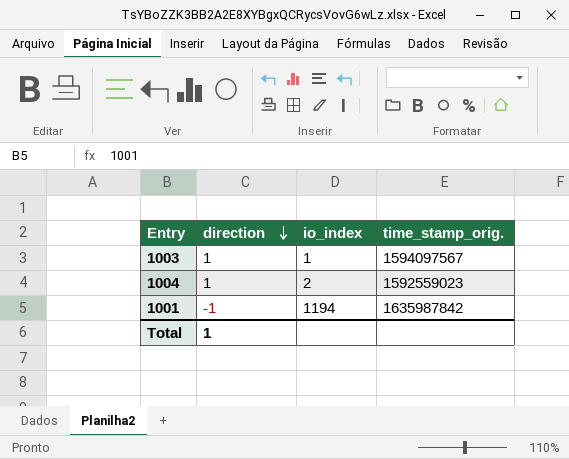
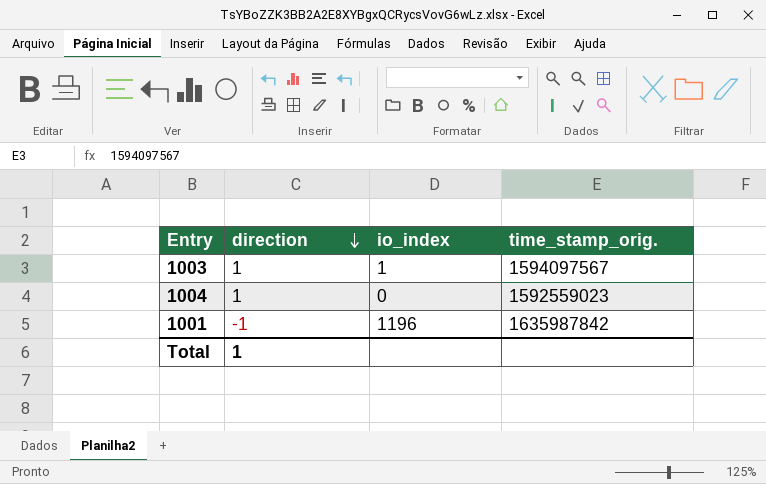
1004 | io_index: 2 -> 0
1001 | io_index: 1194 -> 1196

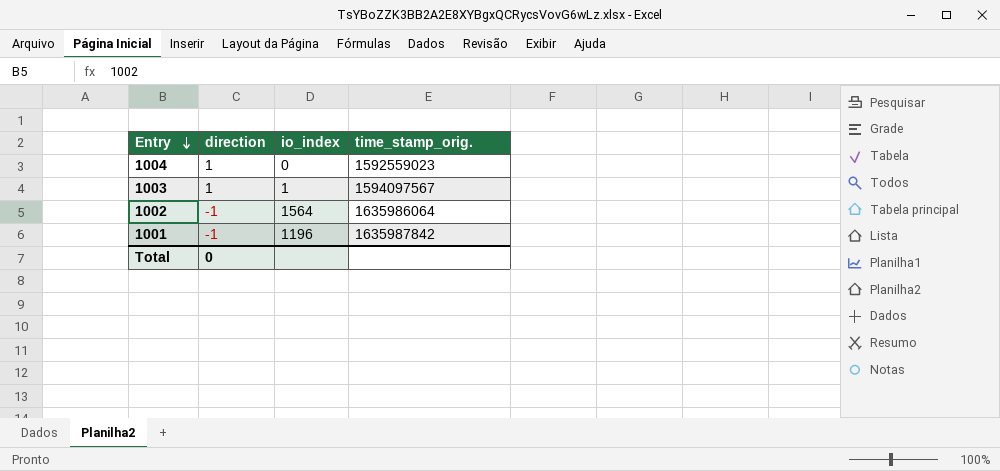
row order: direction descending -> Entry descending
row 1002: none -> -1 | 1564 | 1635986064
Total | direction: 1 -> 0

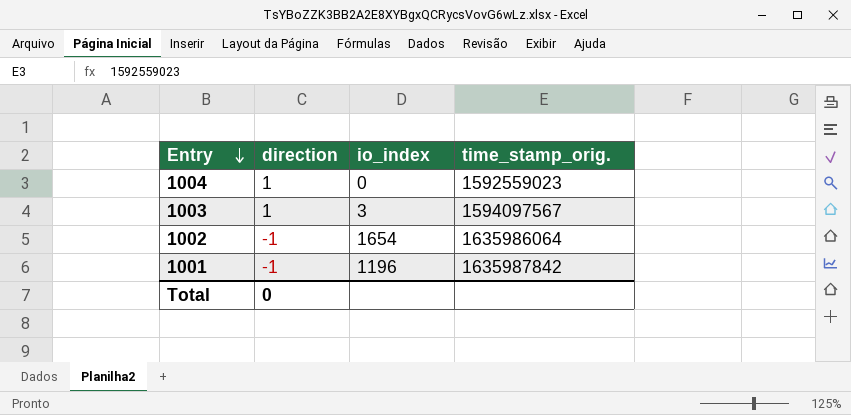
1003 | io_index: 1 -> 3
1002 | io_index: 1564 -> 1654

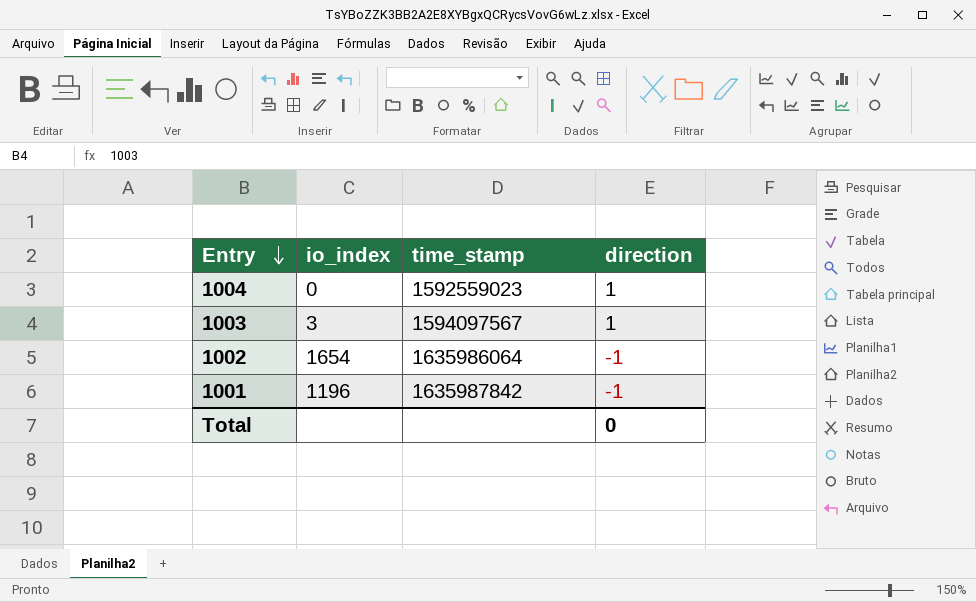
column name: time_stamp_orig. -> time_stamp
column direction | position: 2 -> 4

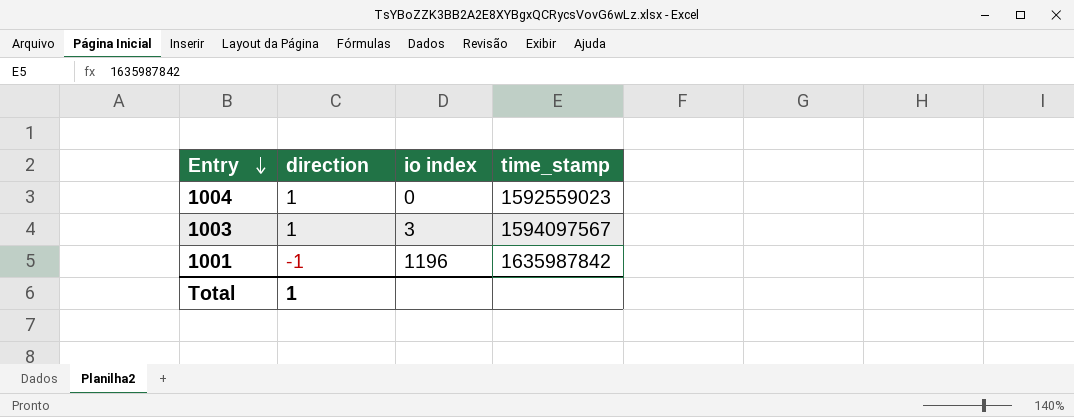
column direction | position: 4 -> 2
column name: io_index -> io index
row 1002: 1654 | 1635986064 | -1 -> none
Total | direction: 0 -> 1

